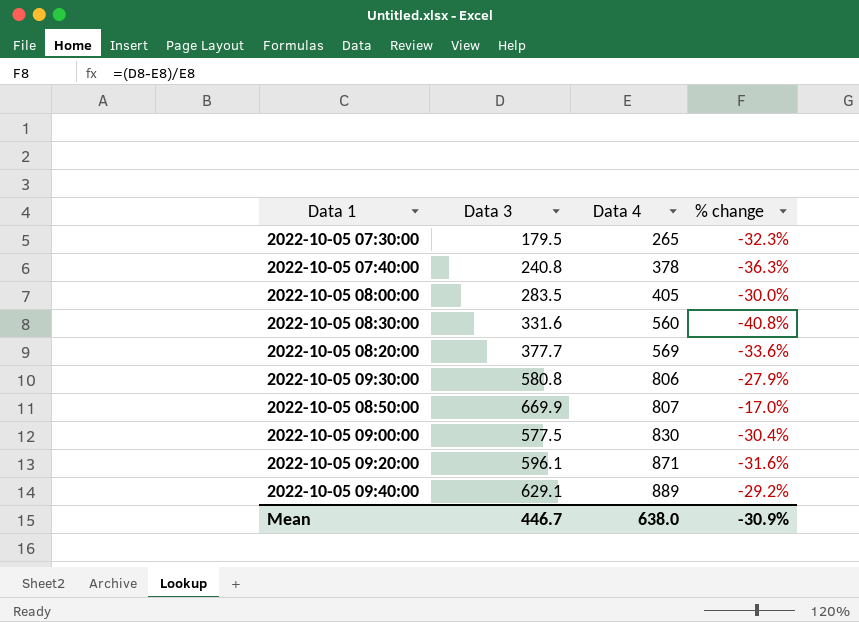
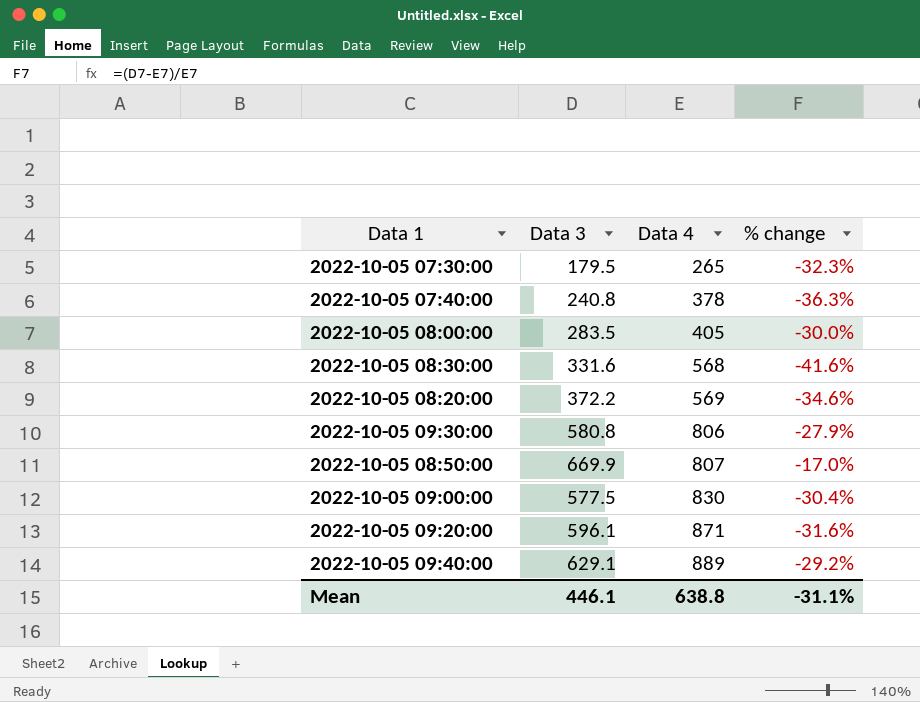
2022-10-05 08:30:00 | Data 4: 560 -> 568
2022-10-05 08:30:00 | % change: -40.8% -> -41.6%
2022-10-05 08:20:00 | Data 3: 377.7 -> 372.2
2022-10-05 08:20:00 | % change: -33.6% -> -34.6%
Mean | Data 3: 446.7 -> 446.1
Mean | Data 4: 638.0 -> 638.8
Mean | % change: -30.9% -> -31.1%

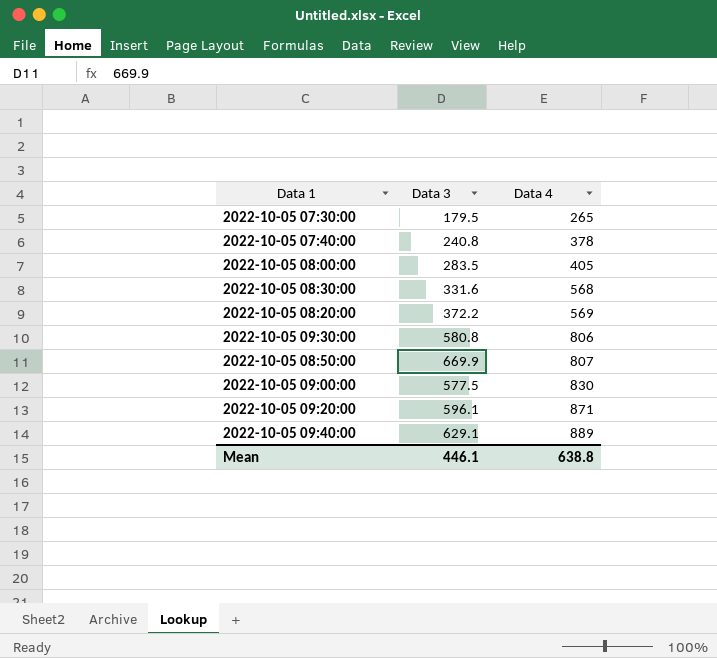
column % change | formula: ([Data 3] - [Data 4]) / [Data 4] -> none

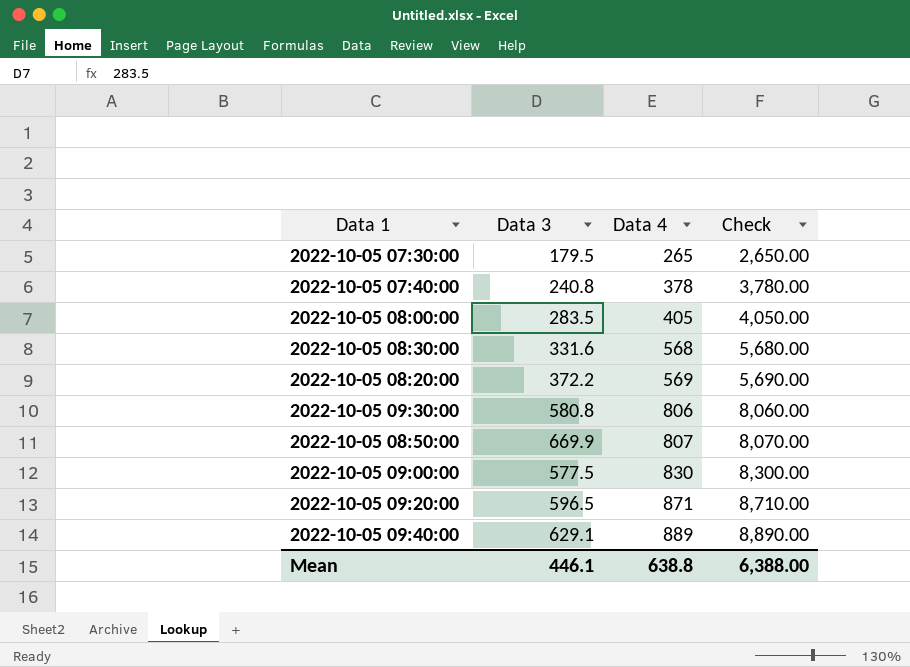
column Check | formula: none -> [Data 4] * 10
2022-10-05 09:20:00 | Data 3: 596.1 -> 596.5

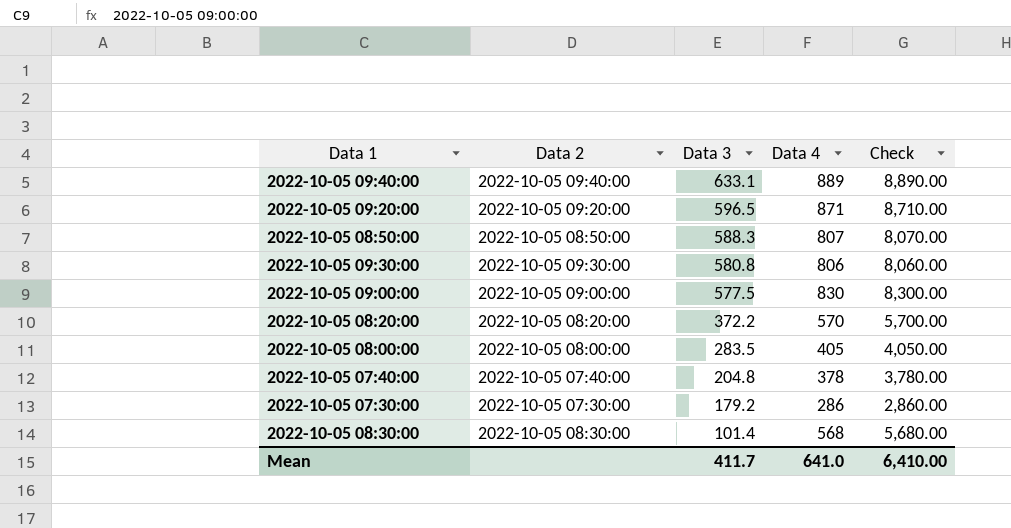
row order: Data 4 ascending -> Data 3 descending
column Data 2 | position: none -> 2
2022-10-05 09:40:00 | Data 3: 629.1 -> 633.1
2022-10-05 08:50:00 | Data 3: 669.9 -> 588.3
2022-10-05 08:20:00 | Data 4: 569 -> 570
2022-10-05 08:20:00 | Check: 5,690.00 -> 5,700.00
2022-10-05 07:40:00 | Data 3: 240.8 -> 204.8
2022-10-05 07:30:00 | Data 3: 179.5 -> 179.2
2022-10-05 07:30:00 | Data 4: 265 -> 286
2022-10-05 07:30:00 | Check: 2,650.00 -> 2,860.00
2022-10-05 08:30:00 | Data 3: 331.6 -> 101.4
Mean | Data 3: 446.1 -> 411.7
Mean | Data 4: 638.8 -> 641.0
Mean | Check: 6,388.00 -> 6,410.00

